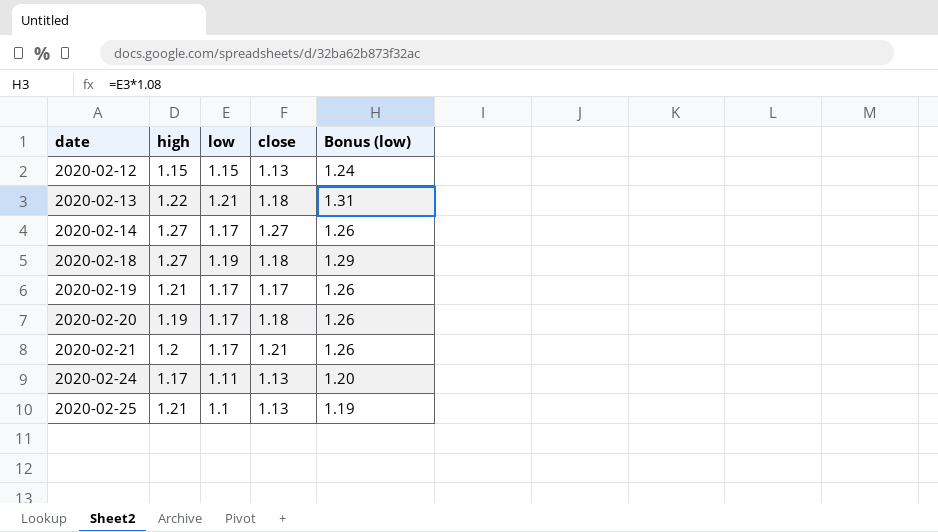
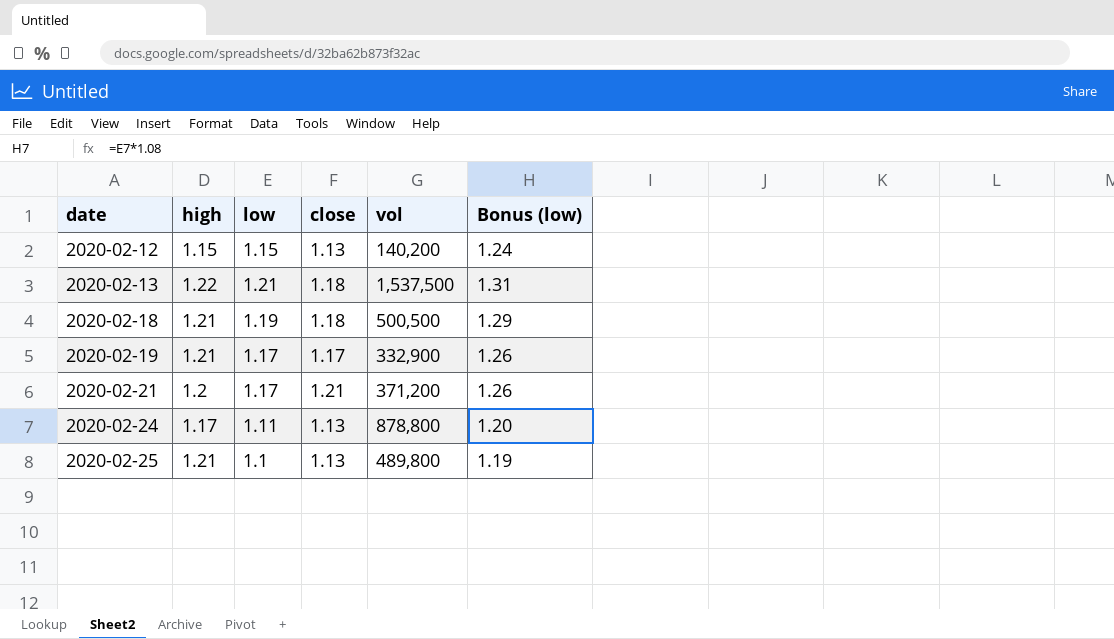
column vol | position: none -> 5
row 2020-02-14: 1.27 | 1.17 | 1.27 | 1.26 -> none
row 2020-02-20: 1.19 | 1.17 | 1.18 | 1.26 -> none
2020-02-18 | high: 1.27 -> 1.21

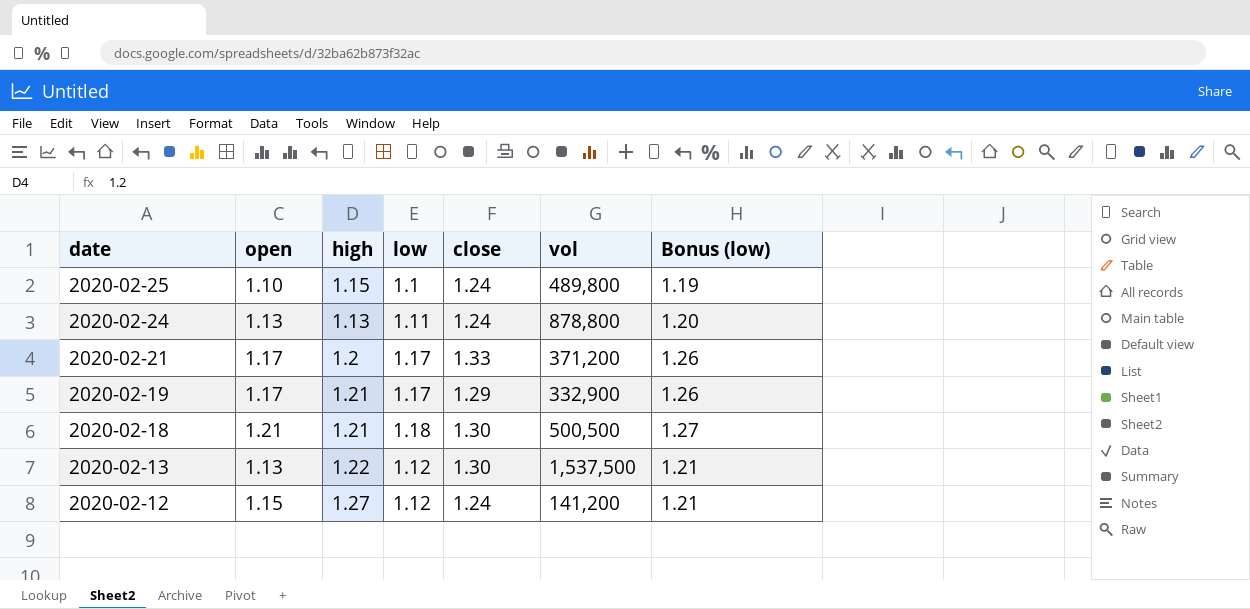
row order: date ascending -> date descending
column open | position: none -> 2
2020-02-25 | high: 1.21 -> 1.15
2020-02-25 | close: 1.13 -> 1.24
2020-02-24 | high: 1.17 -> 1.13
2020-02-24 | close: 1.13 -> 1.24
2020-02-21 | close: 1.21 -> 1.33
2020-02-19 | close: 1.17 -> 1.29
2020-02-18 | low: 1.19 -> 1.18
2020-02-18 | close: 1.18 -> 1.30
2020-02-18 | Bonus (low): 1.29 -> 1.27
2020-02-13 | low: 1.21 -> 1.12
2020-02-13 | close: 1.18 -> 1.30
2020-02-13 | Bonus (low): 1.31 -> 1.21
2020-02-12 | high: 1.15 -> 1.27
2020-02-12 | low: 1.15 -> 1.12
2020-02-12 | close: 1.13 -> 1.24
2020-02-12 | vol: 140,200 -> 141,200
2020-02-12 | Bonus (low): 1.24 -> 1.21

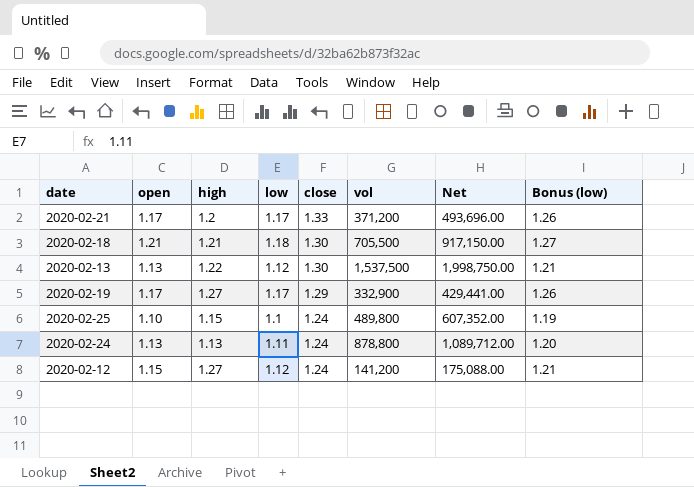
row order: date descending -> close descending
column Net | formula: none -> [close] * [vol]
2020-02-18 | vol: 500,500 -> 705,500
2020-02-19 | high: 1.21 -> 1.27

